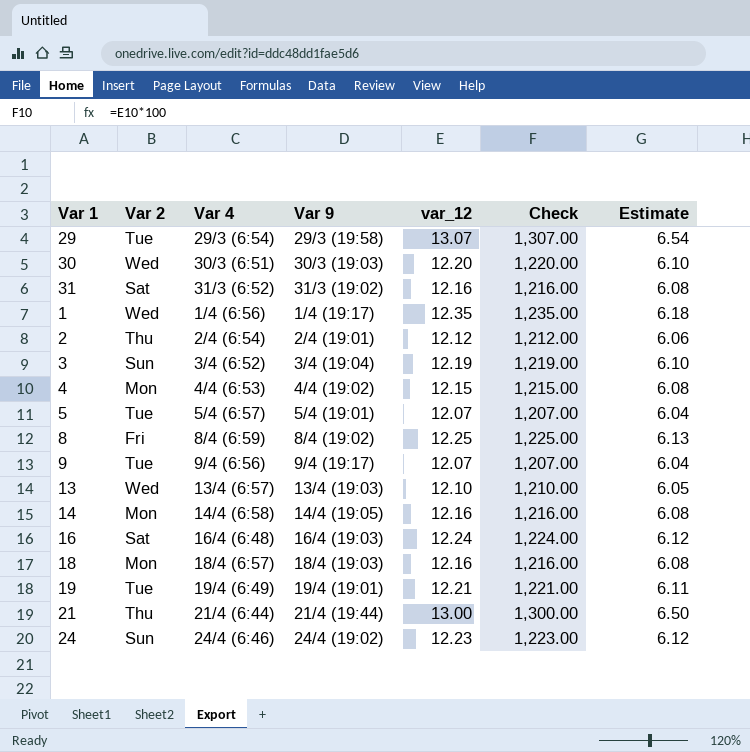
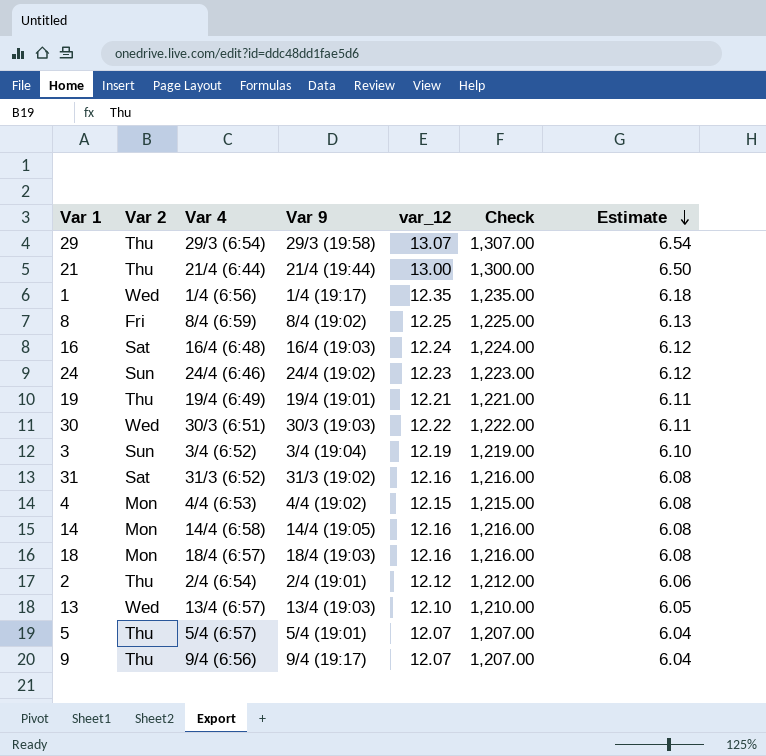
row order: none -> Estimate descending
29 | Var 2: Tue -> Thu
19 | Var 2: Tue -> Thu
30 | var_12: 12.20 -> 12.22
30 | Check: 1,220.00 -> 1,222.00
30 | Estimate: 6.10 -> 6.11
5 | Var 2: Tue -> Thu
9 | Var 2: Tue -> Thu

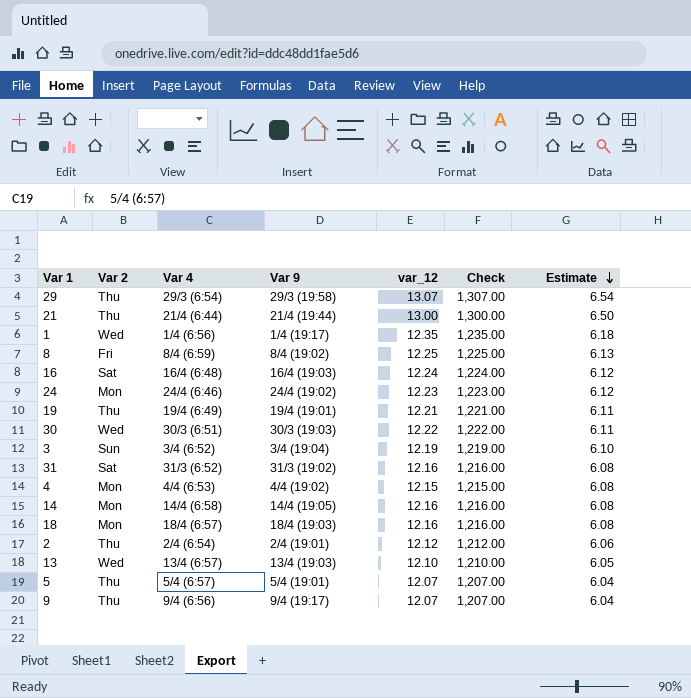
24 | Var 2: Sun -> Mon

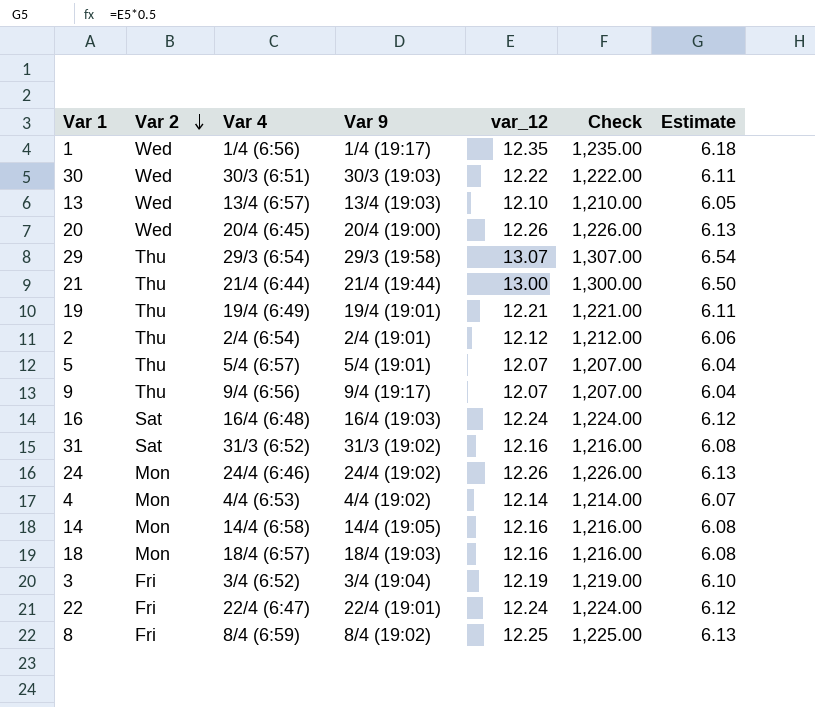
row order: Estimate descending -> Var 2 descending
row 20: none -> Wed | 20/4 (6:45) | 20/4 (19:00) | 12.26 | 1,226.00 | 6.13
24 | var_12: 12.23 -> 12.26
24 | Check: 1,223.00 -> 1,226.00
24 | Estimate: 6.12 -> 6.13
4 | var_12: 12.15 -> 12.14
4 | Check: 1,215.00 -> 1,214.00
4 | Estimate: 6.08 -> 6.07
3 | Var 2: Sun -> Fri
row 22: none -> Fri | 22/4 (6:47) | 22/4 (19:01) | 12.24 | 1,224.00 | 6.12

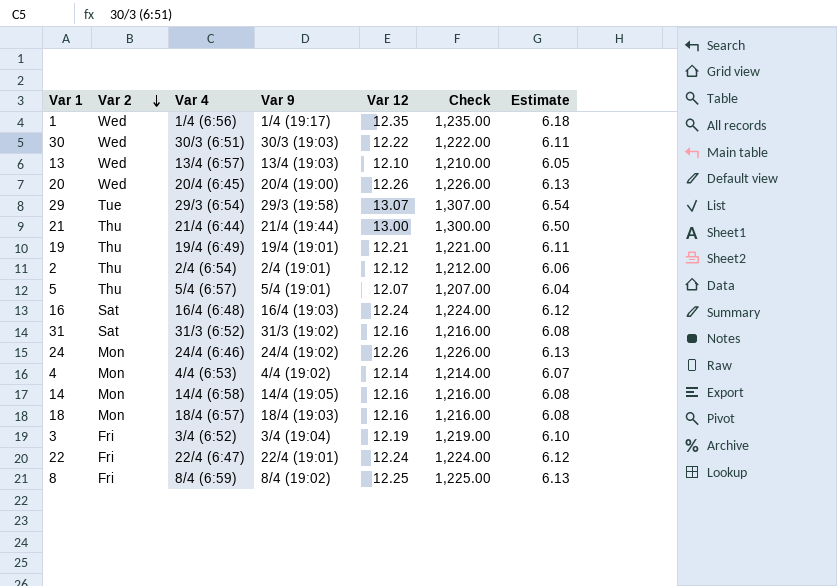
column name: var_12 -> Var 12
row 9: Thu | 9/4 (6:56) | 9/4 (19:17) | 12.07 | 1,207.00 | 6.04 -> none
29 | Var 2: Thu -> Tue

